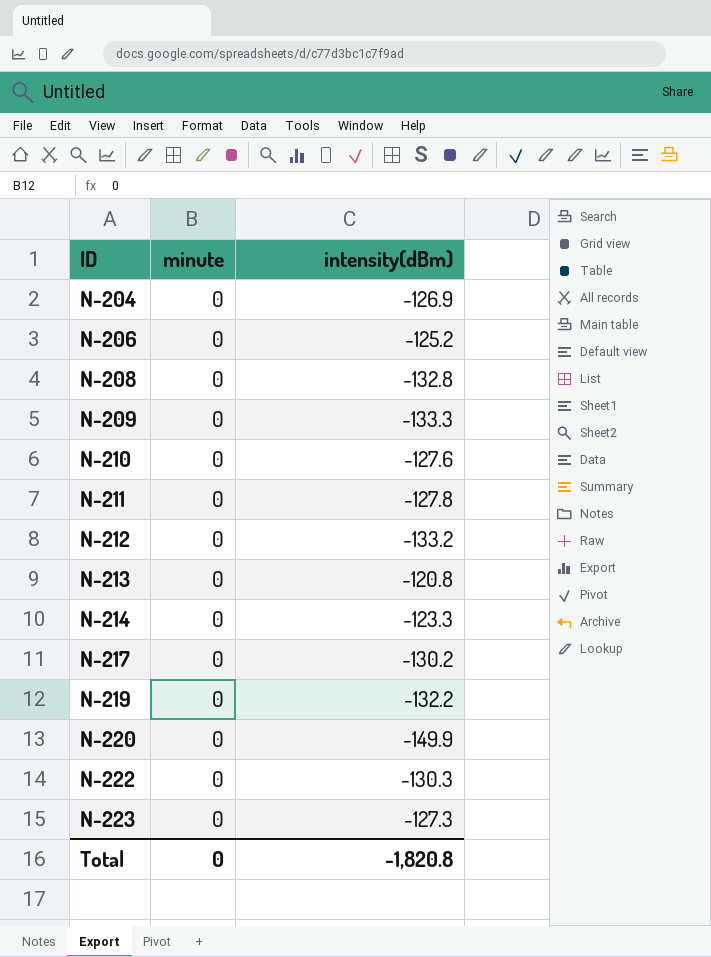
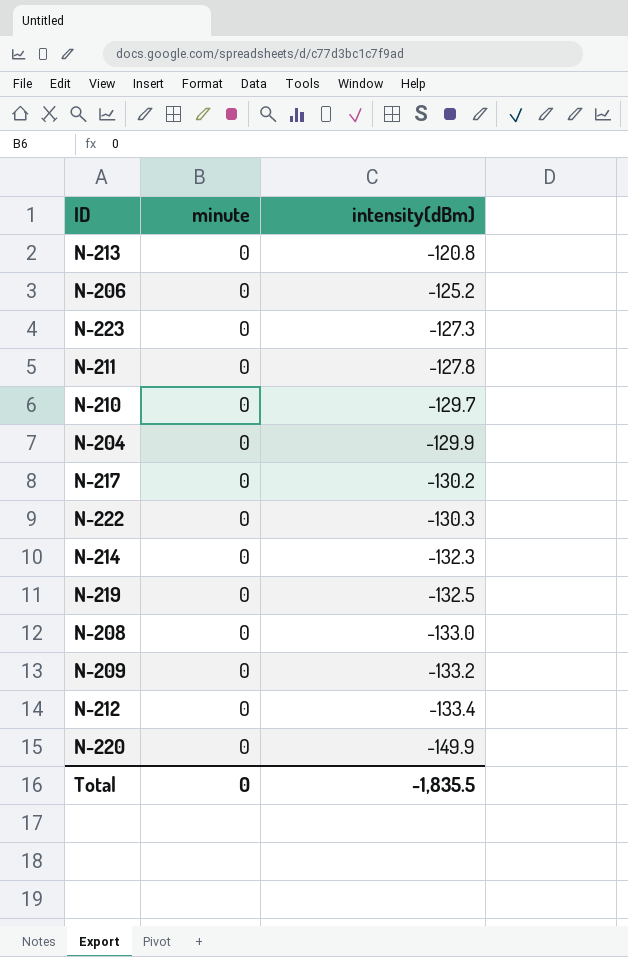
row order: ID ascending -> intensity(dBm) descending
N-210 | intensity(dBm): -127.6 -> -129.7
N-204 | intensity(dBm): -126.9 -> -129.9
N-214 | intensity(dBm): -123.3 -> -132.3
N-219 | intensity(dBm): -132.2 -> -132.5
N-208 | intensity(dBm): -132.8 -> -133.0
N-209 | intensity(dBm): -133.3 -> -133.2
N-212 | intensity(dBm): -133.2 -> -133.4
Total | intensity(dBm): -1,820.8 -> -1,835.5

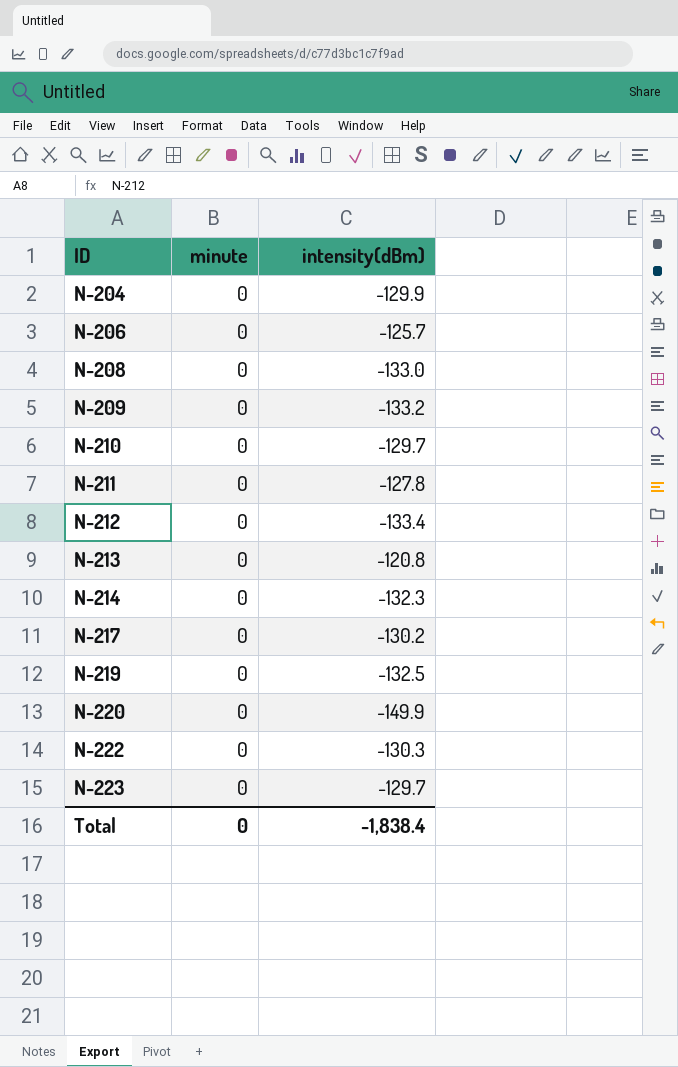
row order: intensity(dBm) descending -> ID ascending
N-206 | intensity(dBm): -125.2 -> -125.7
N-223 | intensity(dBm): -127.3 -> -129.7
Total | intensity(dBm): -1,835.5 -> -1,838.4

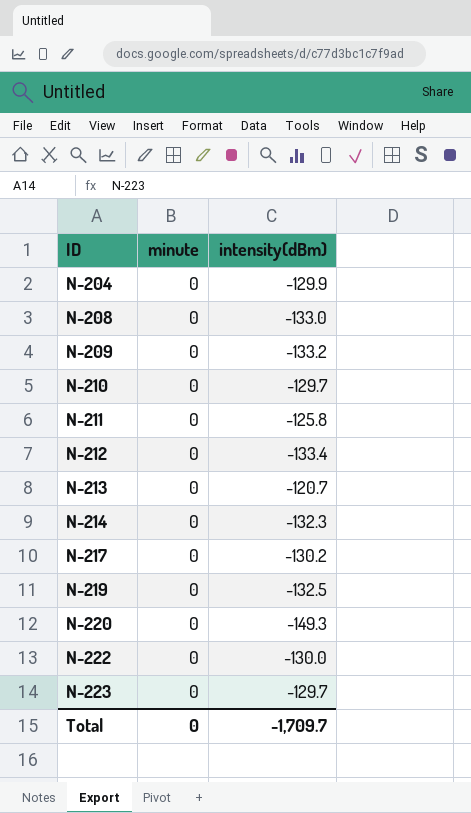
row N-206: 0 | -125.7 -> none
N-211 | intensity(dBm): -127.8 -> -125.8
N-213 | intensity(dBm): -120.8 -> -120.7
N-220 | intensity(dBm): -149.9 -> -149.3
N-222 | intensity(dBm): -130.3 -> -130.0
Total | intensity(dBm): -1,838.4 -> -1,709.7

